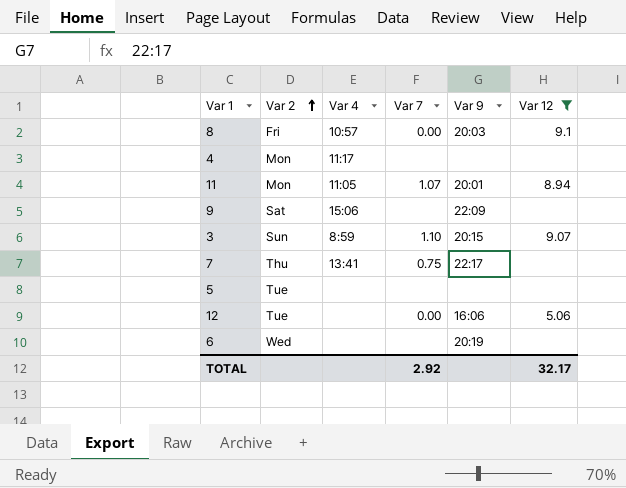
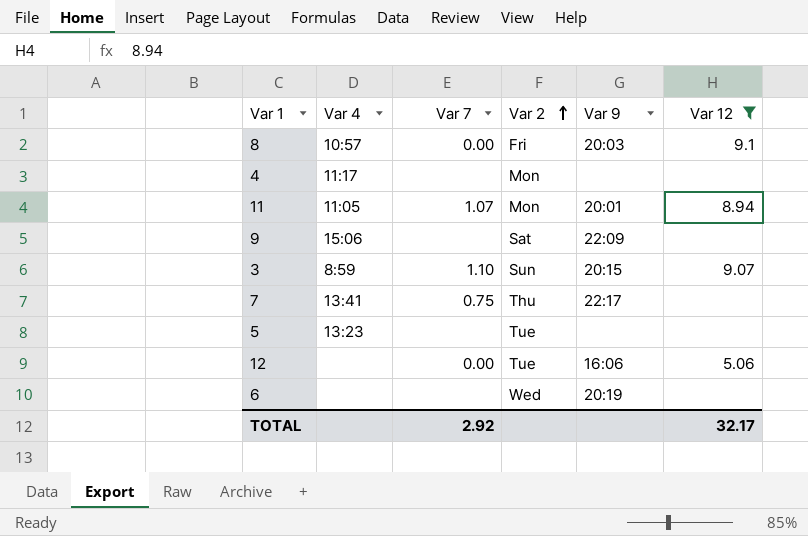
column Var 2 | position: 2 -> 4
5 | Var 4: none -> 13:23

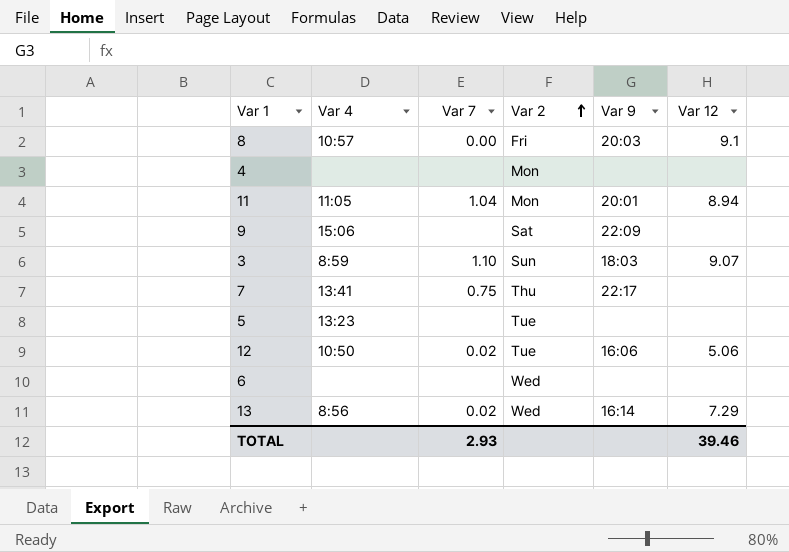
filter: Var 12 != 7.29 -> none
4 | Var 4: 11:17 -> none
11 | Var 7: 1.07 -> 1.04
3 | Var 9: 20:15 -> 18:03
12 | Var 4: none -> 10:50
12 | Var 7: 0.00 -> 0.02
6 | Var 9: 20:19 -> none
TOTAL | Var 7: 2.92 -> 2.93
TOTAL | Var 12: 32.17 -> 39.46

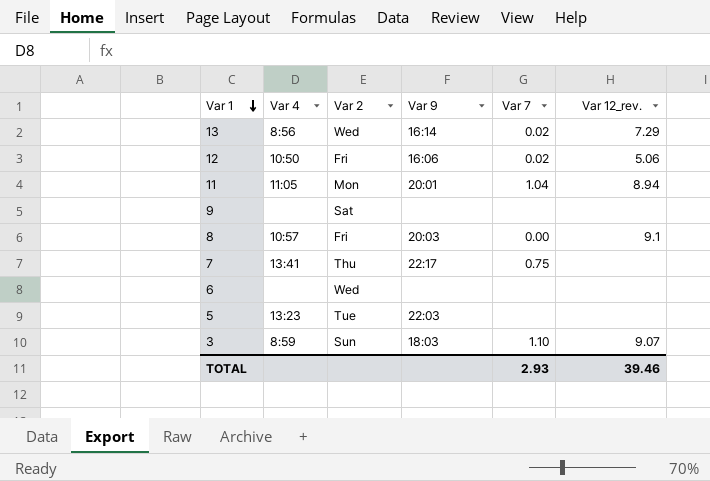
row order: Var 2 ascending -> Var 1 descending
column Var 7 | position: 3 -> 5
column name: Var 12 -> Var 12_rev.
row 4: none | none | Mon | none | none -> none
12 | Var 2: Tue -> Fri
9 | Var 4: 15:06 -> none
9 | Var 9: 22:09 -> none
5 | Var 9: none -> 22:03

